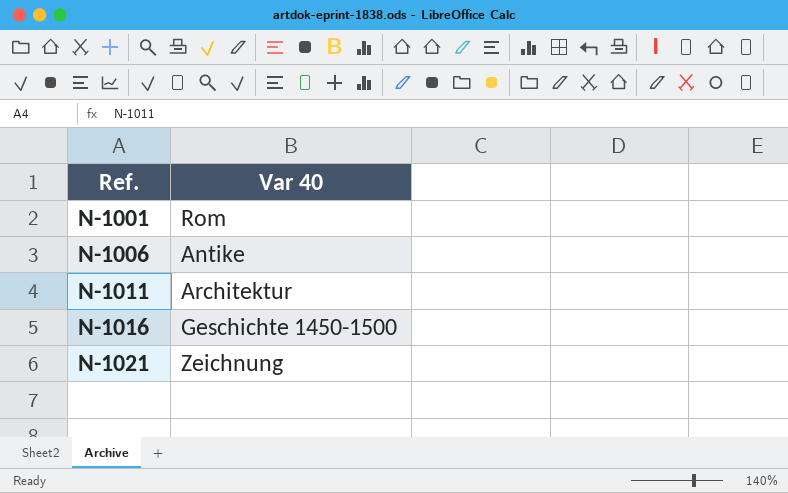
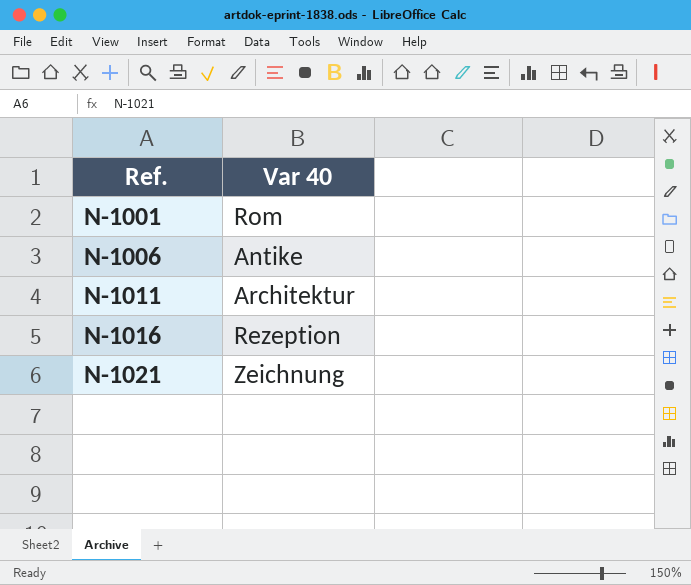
N-1016 | Var 40: Geschichte 1450-1500 -> Rezeption

